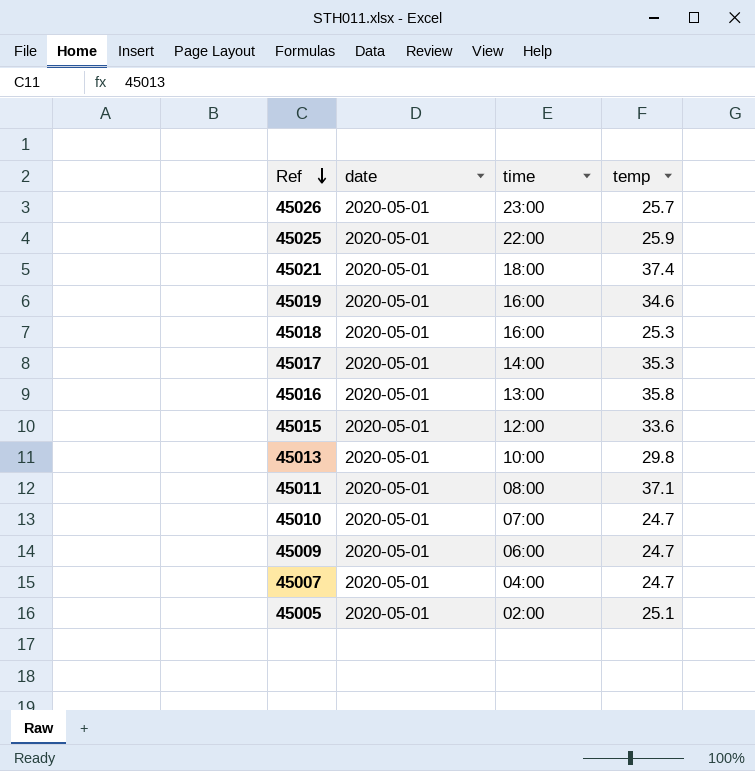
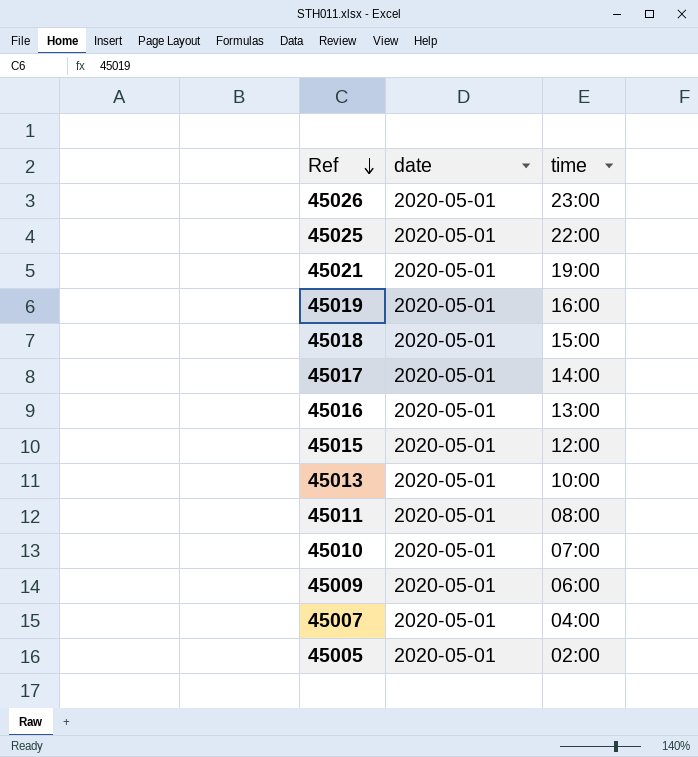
column temp | position: 4 -> none
45021 | time: 18:00 -> 19:00
45018 | time: 16:00 -> 15:00

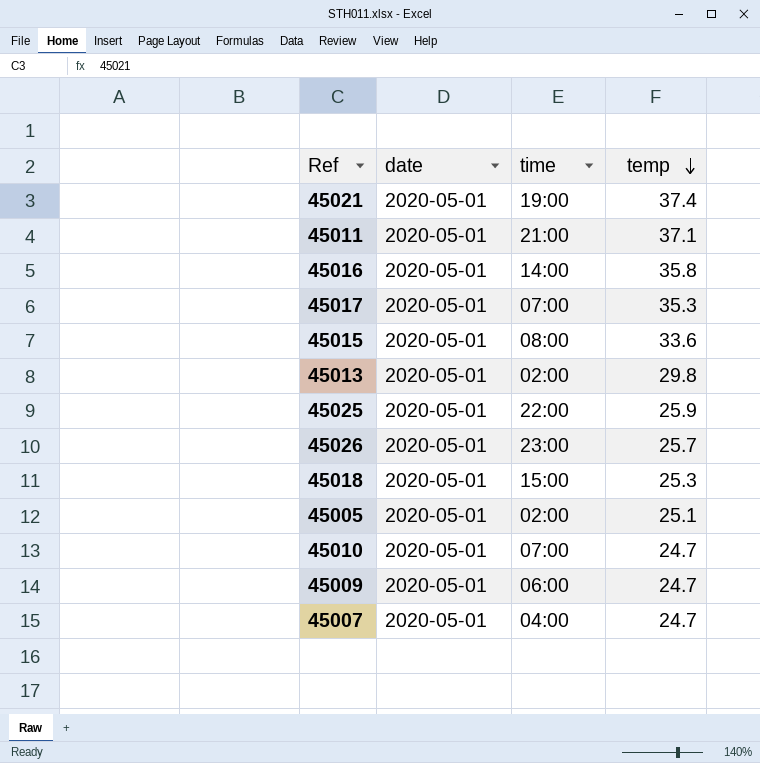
row order: Ref descending -> temp descending
column temp | position: none -> 4
row 45019: 2020-05-01 | 16:00 -> none
45011 | time: 08:00 -> 21:00
45016 | time: 13:00 -> 14:00
45017 | time: 14:00 -> 07:00
45015 | time: 12:00 -> 08:00
45013 | time: 10:00 -> 02:00

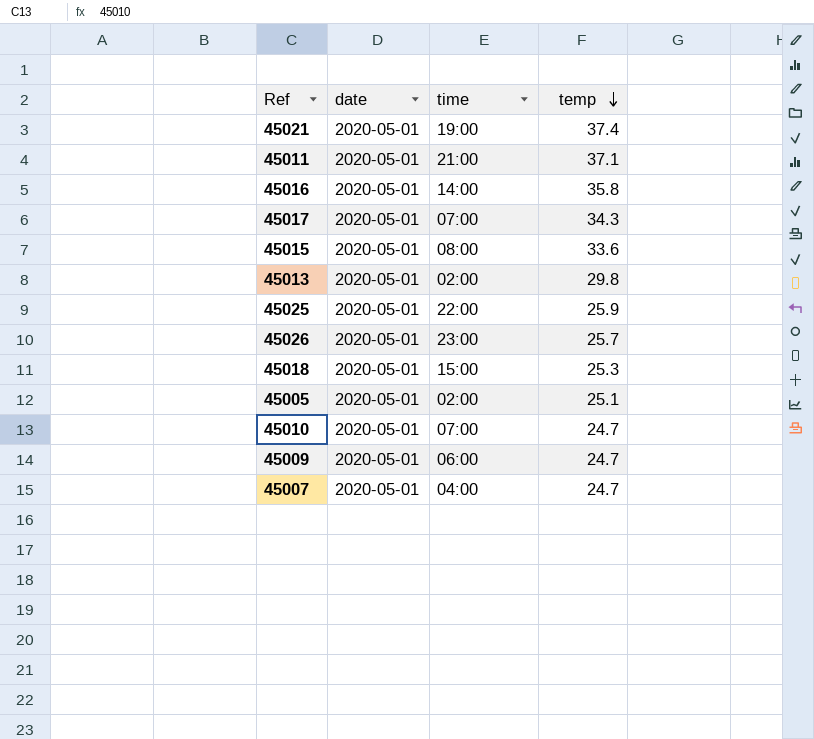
45017 | temp: 35.3 -> 34.3

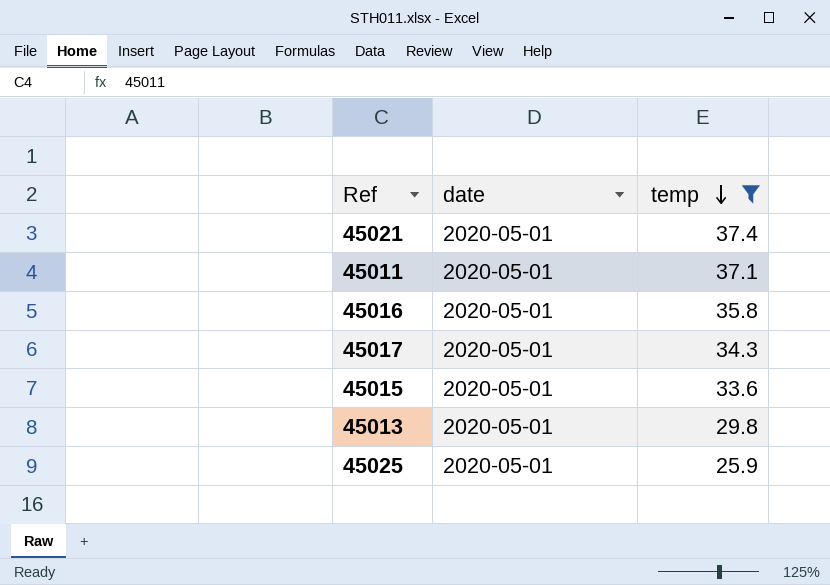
filter: none -> temp >= 25.9
column time | position: 3 -> none

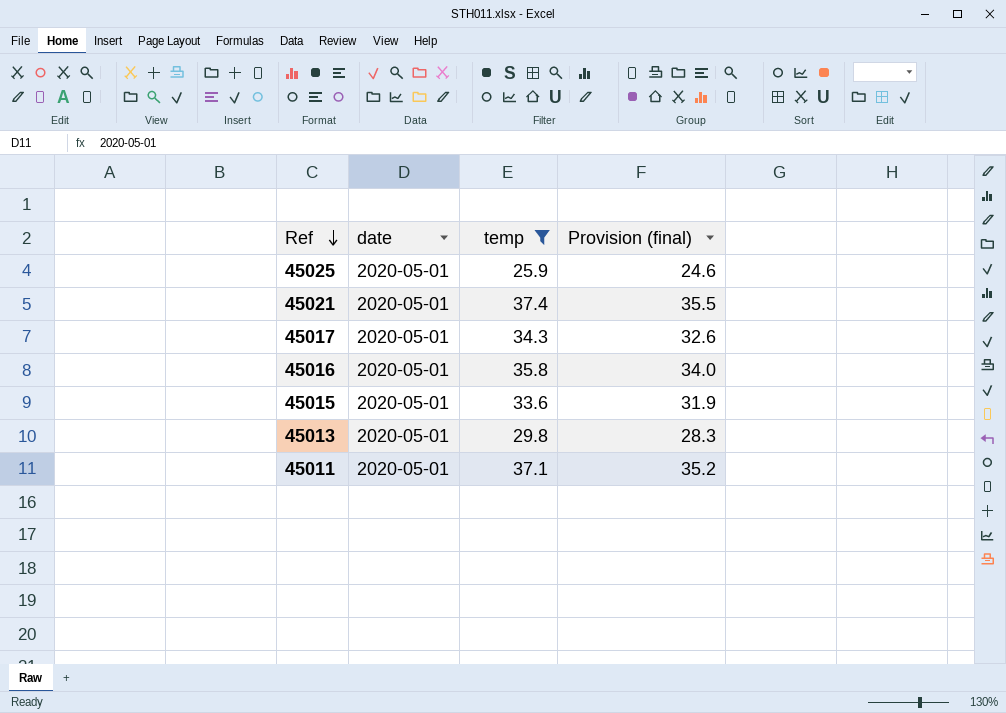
row order: temp descending -> Ref descending
column Provision (final) | formula: none -> [temp] * 0.95

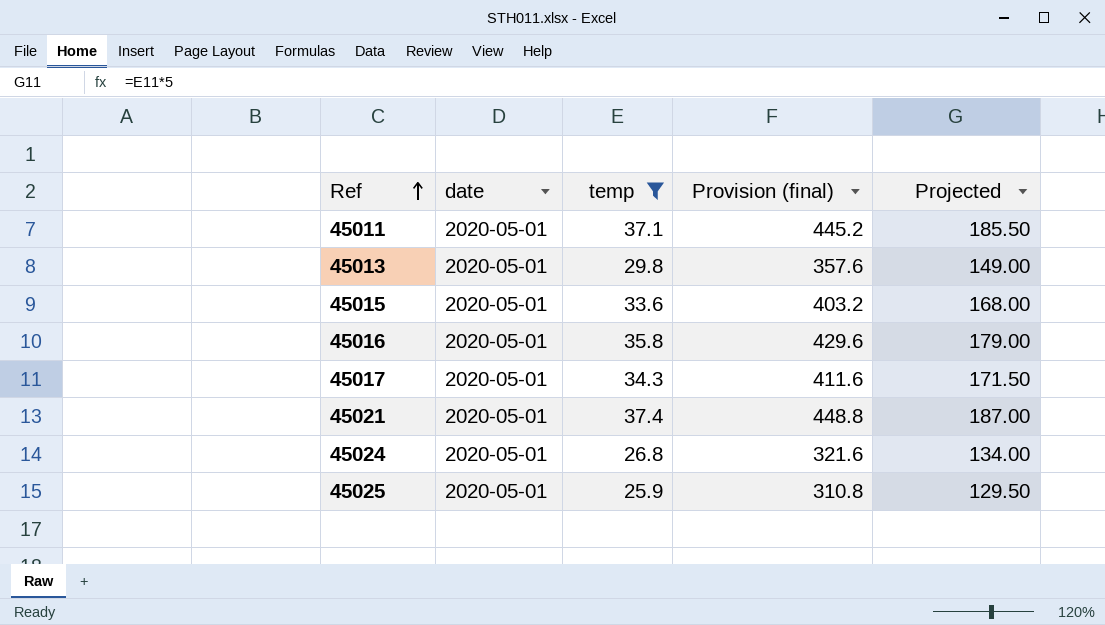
row order: Ref descending -> Ref ascending
column Provision (final) | formula: [temp] * 0.95 -> [temp] * 12
column Projected | formula: none -> [temp] * 5
row 45024: none -> 2020-05-01 | 26.8 | 321.6 | 134.00

